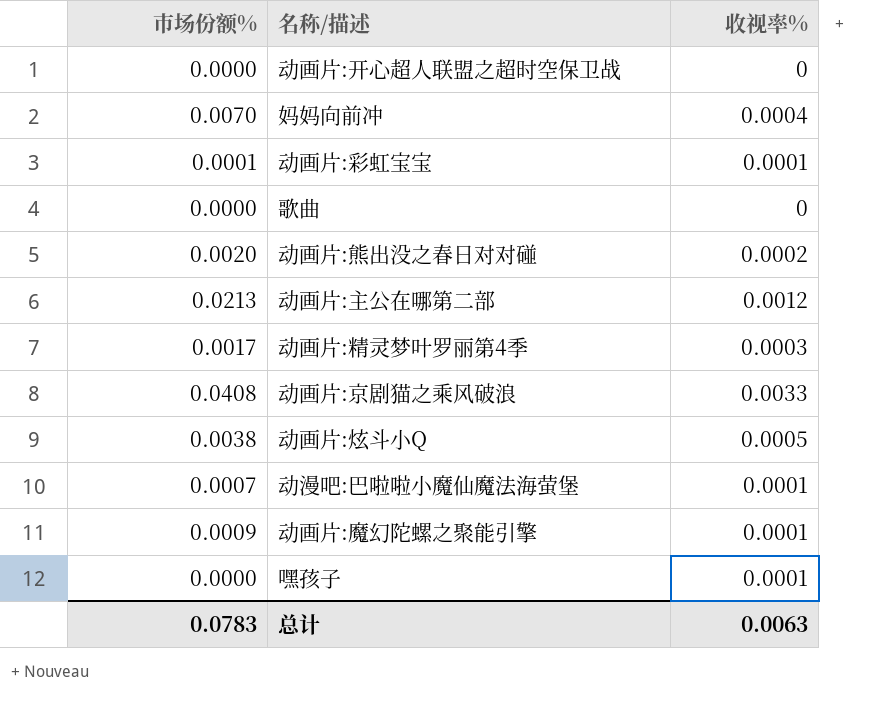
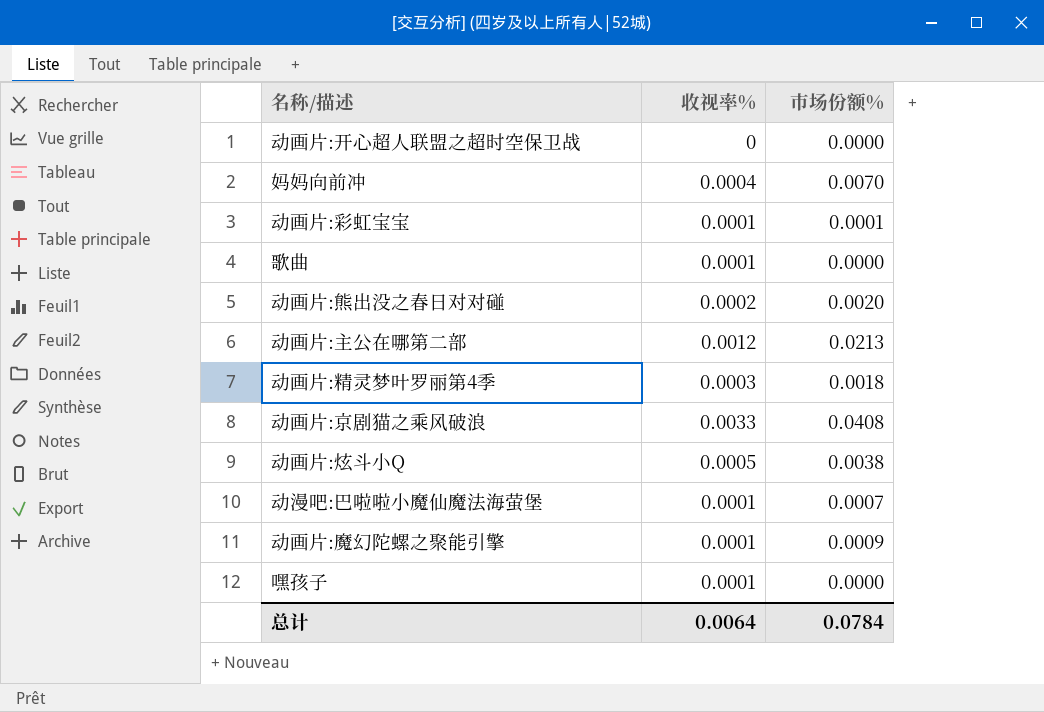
column 市场份额% | position: 1 -> 3
歌曲 | 收视率%: 0 -> 0.0001
动画片:精灵梦叶罗丽第4季 | 市场份额%: 0.0017 -> 0.0018
总计 | 收视率%: 0.0063 -> 0.0064
总计 | 市场份额%: 0.0783 -> 0.0784

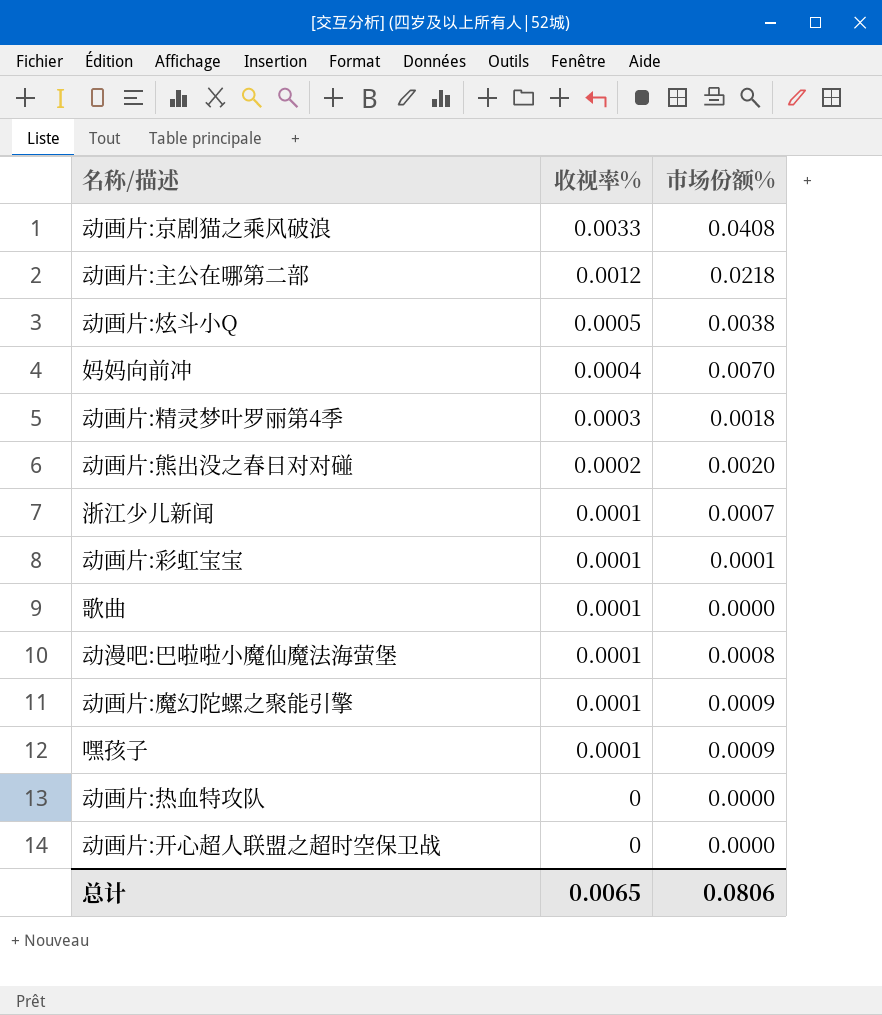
row order: none -> 收视率% descending
动画片:主公在哪第二部 | 市场份额%: 0.0213 -> 0.0218
row 浙江少儿新闻: none -> 0.0001 | 0.0007
动漫吧:巴啦啦小魔仙魔法海萤堡 | 市场份额%: 0.0007 -> 0.0008
嘿孩子 | 市场份额%: 0.0000 -> 0.0009
row 动画片:热血特攻队: none -> 0 | 0.0000
总计 | 收视率%: 0.0064 -> 0.0065
总计 | 市场份额%: 0.0784 -> 0.0806

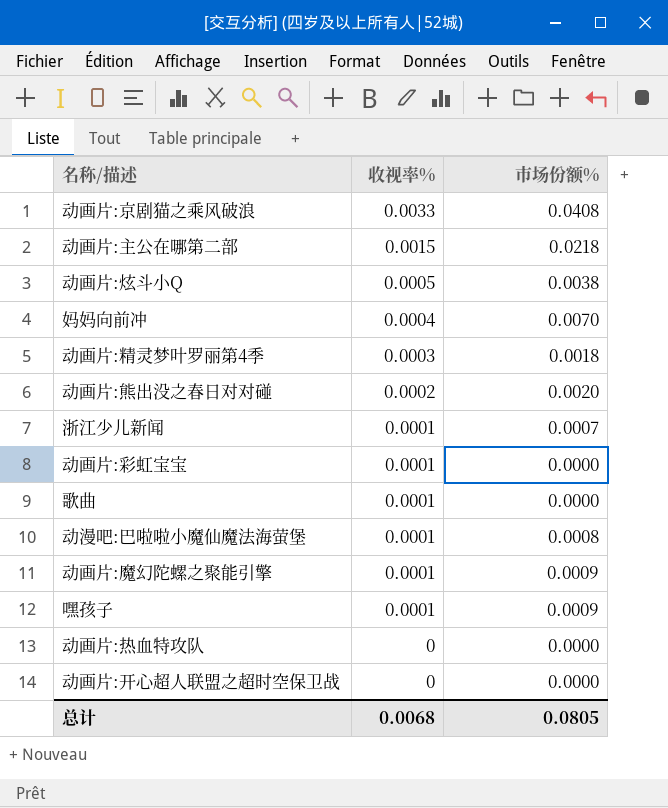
动画片:主公在哪第二部 | 收视率%: 0.0012 -> 0.0015
动画片:彩虹宝宝 | 市场份额%: 0.0001 -> 0.0000
总计 | 收视率%: 0.0065 -> 0.0068
总计 | 市场份额%: 0.0806 -> 0.0805

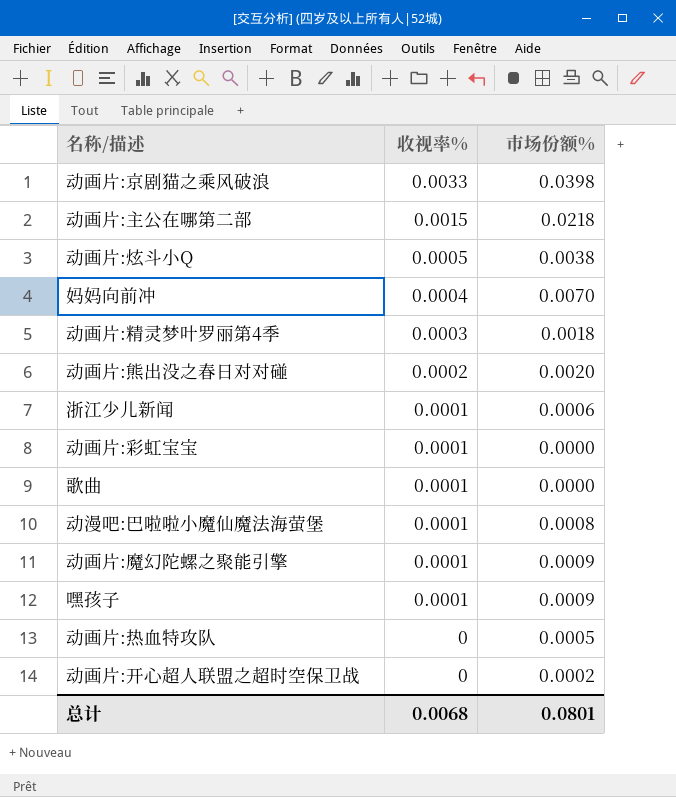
动画片:京剧猫之乘风破浪 | 市场份额%: 0.0408 -> 0.0398
浙江少儿新闻 | 市场份额%: 0.0007 -> 0.0006
动画片:热血特攻队 | 市场份额%: 0.0000 -> 0.0005
动画片:开心超人联盟之超时空保卫战 | 市场份额%: 0.0000 -> 0.0002
总计 | 市场份额%: 0.0805 -> 0.0801

